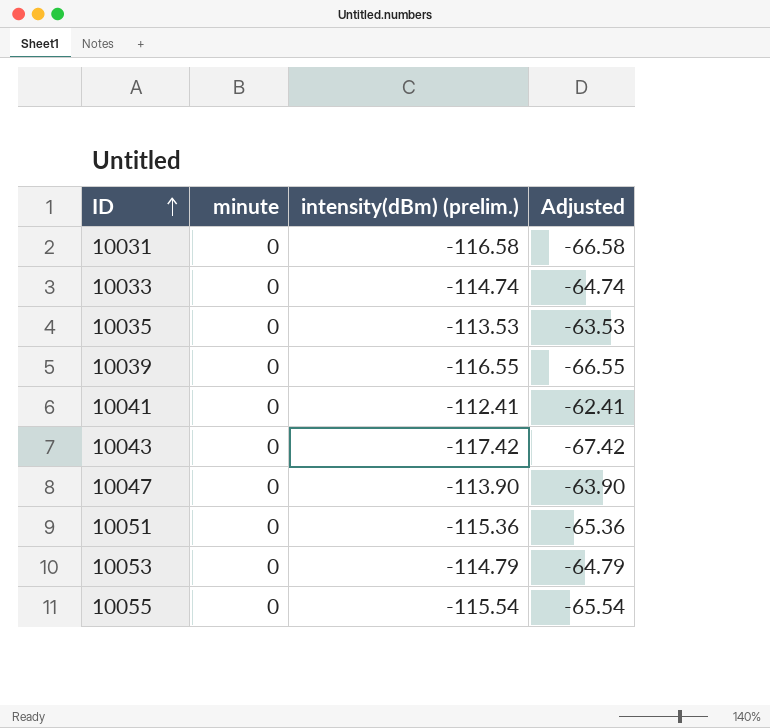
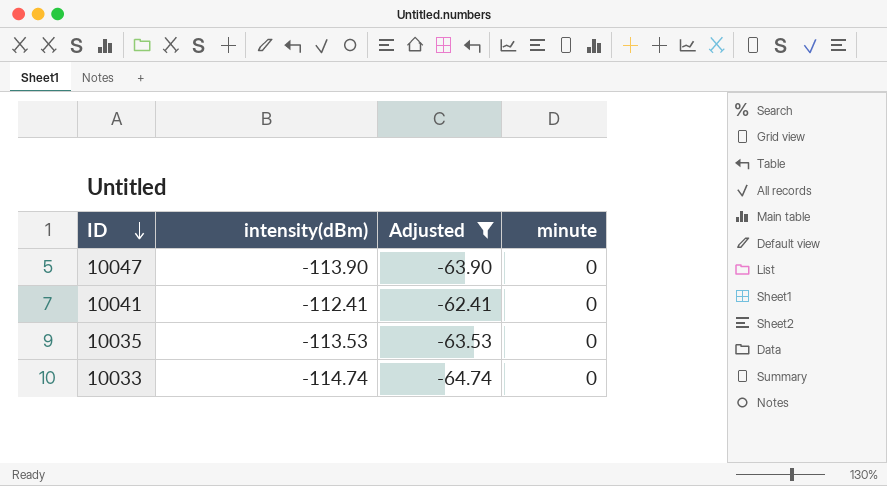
filter: none -> Adjusted >= -64.74
row order: ID ascending -> ID descending
column name: intensity(dBm) (prelim.) -> intensity(dBm)
column minute | position: 2 -> 4

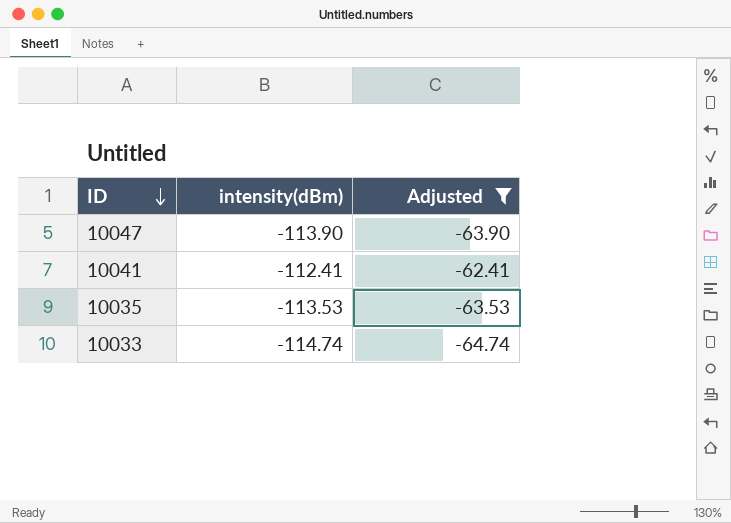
column minute | position: 4 -> none

